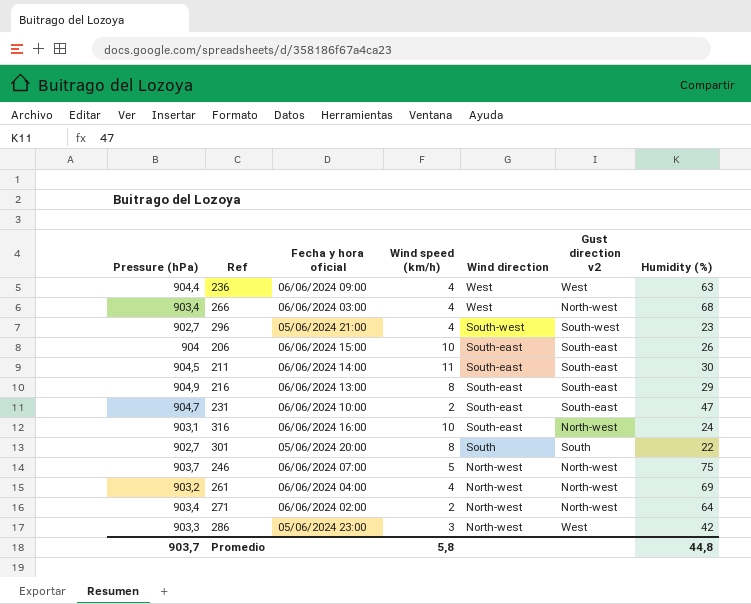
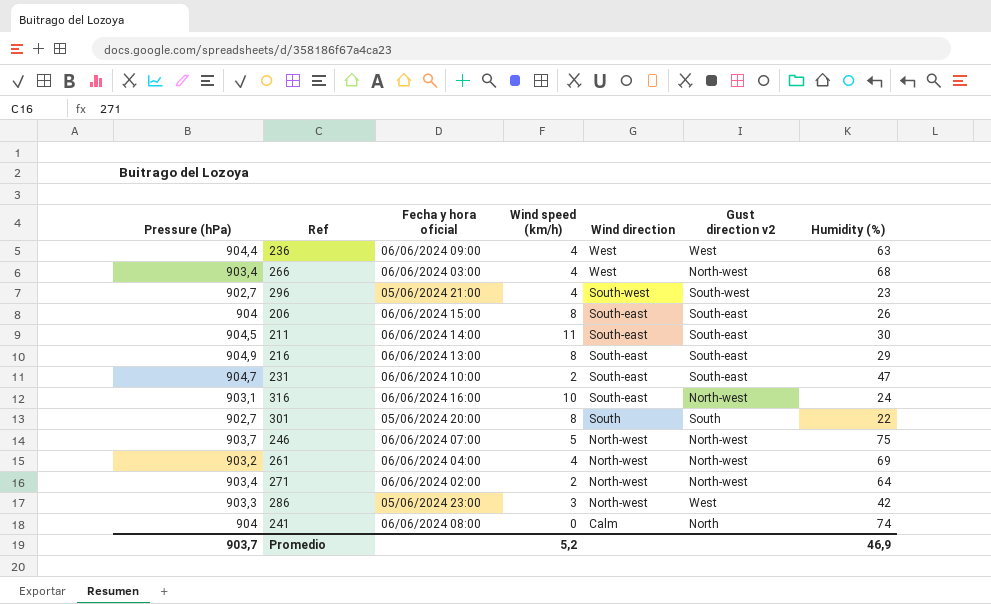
206 | Wind speed (km/h): 10 -> 8
row 241: none -> 904 | 06/06/2024 08:00 | 0 | Calm | North | 74
Promedio | Wind speed (km/h): 5,8 -> 5,2
Promedio | Humidity (%): 44,8 -> 46,9

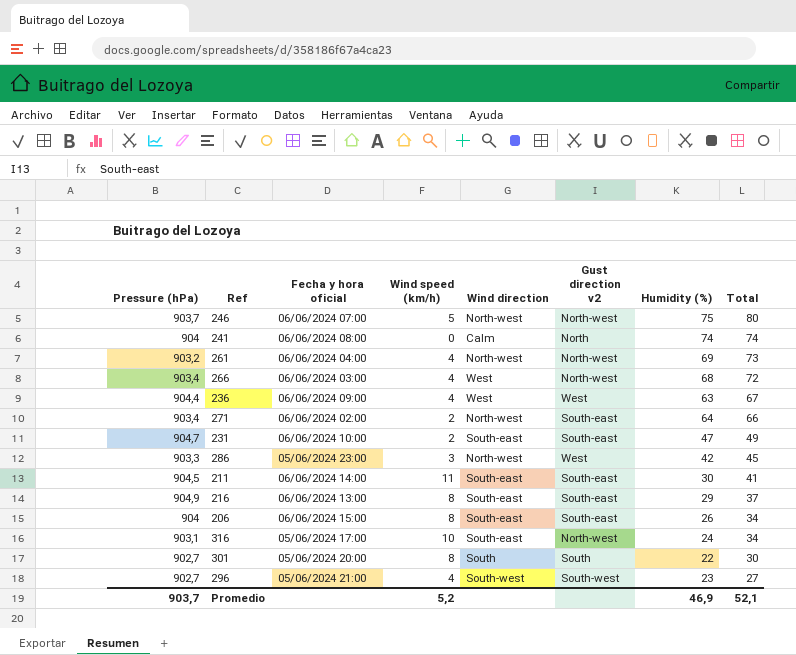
row order: Wind direction descending -> Total descending
column Total | formula: none -> [Wind speed (km/h)] + [Humidity (%)]
271 | Gust direction v2: North-west -> South-east
316 | Fecha y hora oficial: 06/06/2024 16:00 -> 05/06/2024 17:00

